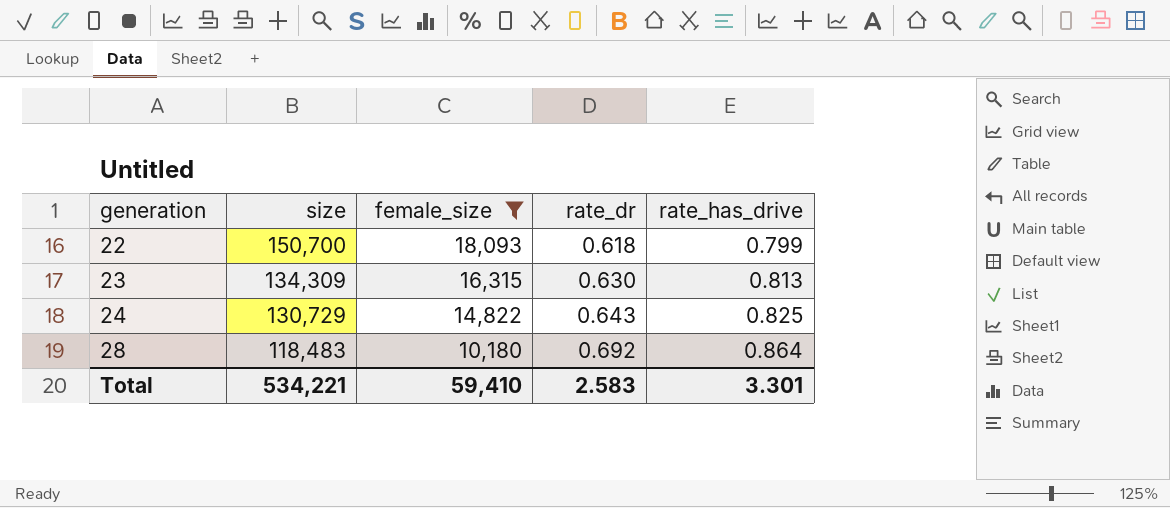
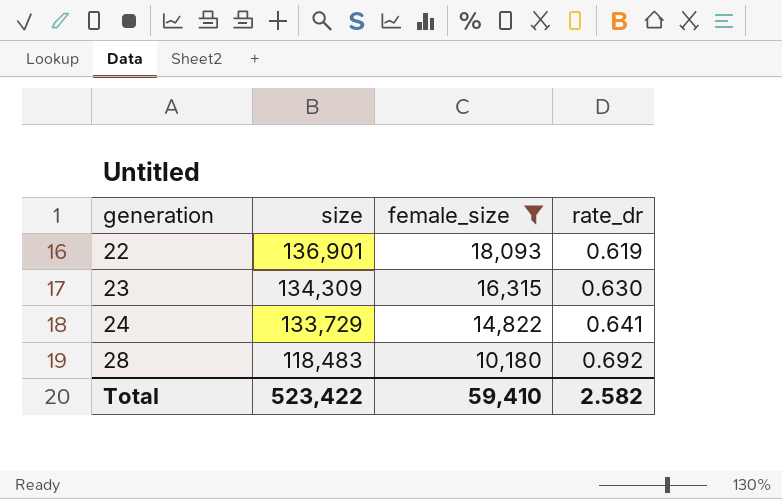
column rate_has_drive | position: 5 -> none
22 | size: 150,700 -> 136,901
22 | rate_dr: 0.618 -> 0.619
24 | size: 130,729 -> 133,729
24 | rate_dr: 0.643 -> 0.641
Total | size: 534,221 -> 523,422
Total | rate_dr: 2.583 -> 2.582

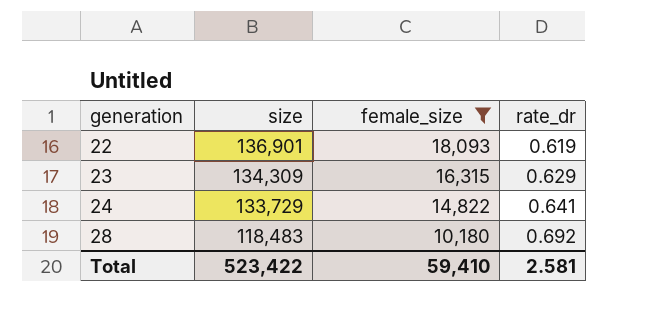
23 | rate_dr: 0.630 -> 0.629
Total | rate_dr: 2.582 -> 2.581

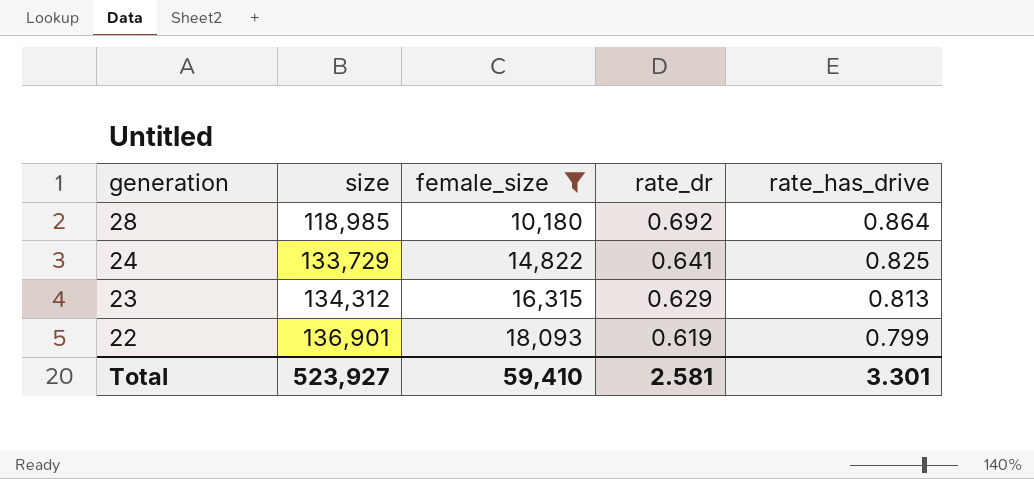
row order: generation ascending -> generation descending
column rate_has_drive | position: none -> 5
28 | size: 118,483 -> 118,985
23 | size: 134,309 -> 134,312
Total | size: 523,422 -> 523,927

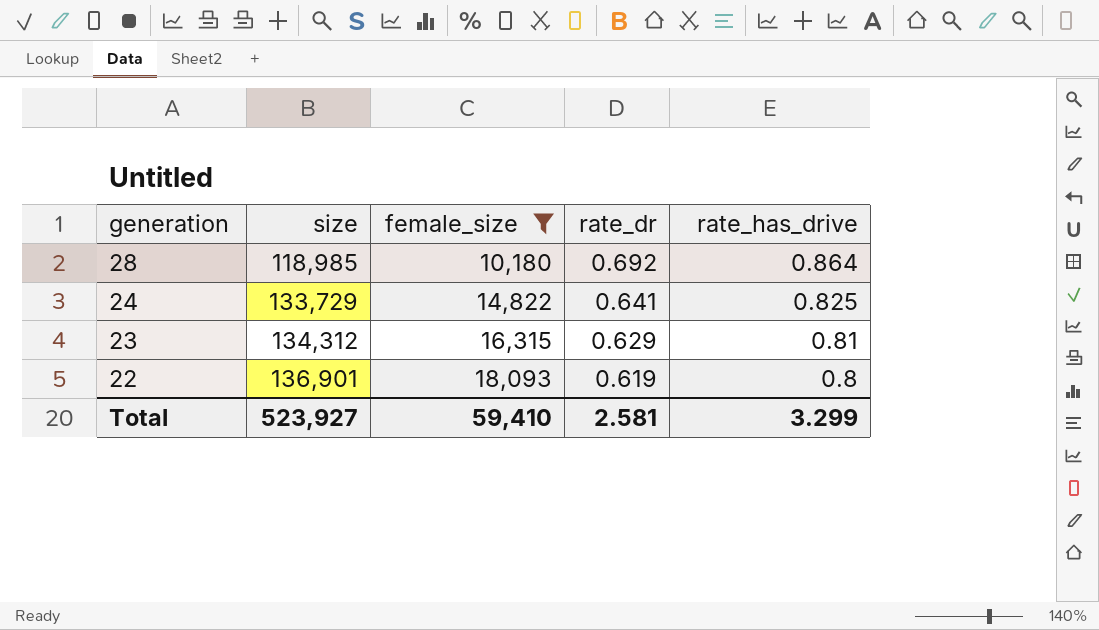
23 | rate_has_drive: 0.813 -> 0.81
22 | rate_has_drive: 0.799 -> 0.8
Total | rate_has_drive: 3.301 -> 3.299

